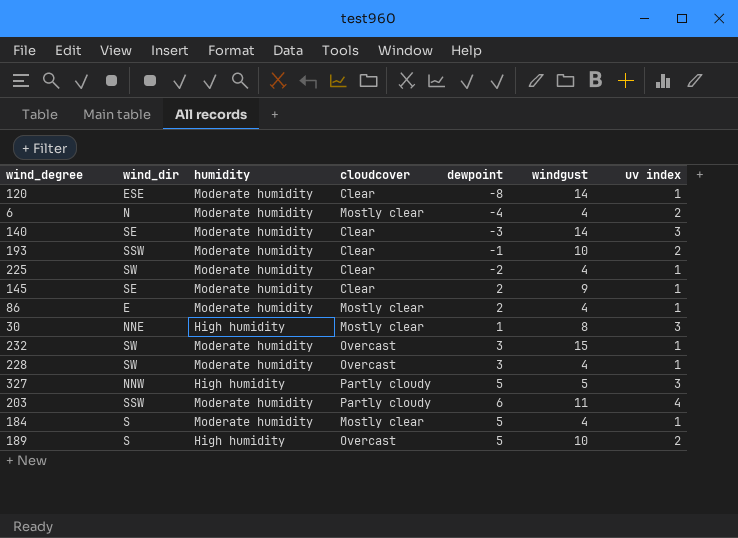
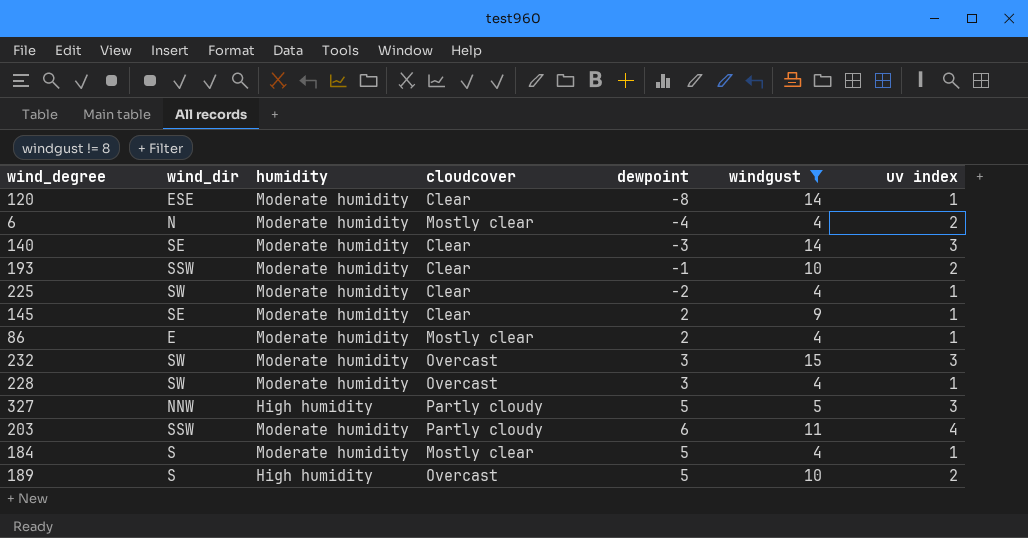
filter: none -> windgust != 8
232 | uv index: 1 -> 3

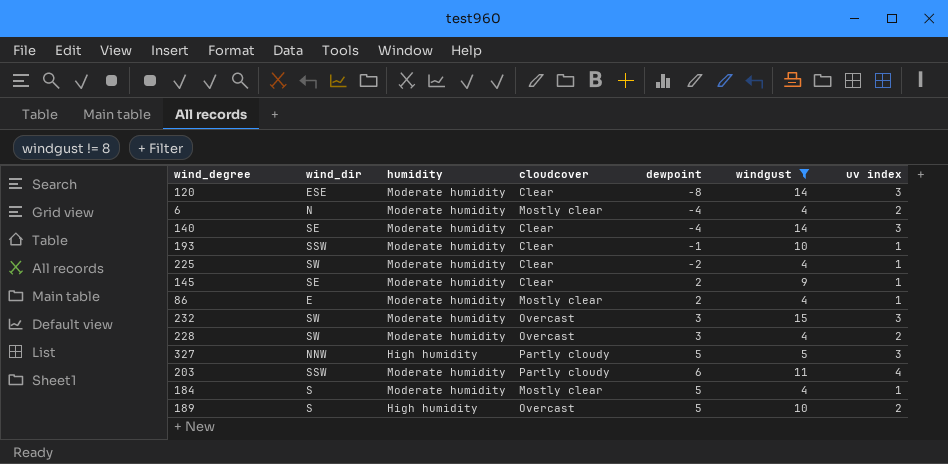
120 | uv index: 1 -> 3
140 | dewpoint: -3 -> -4
193 | uv index: 2 -> 1
228 | uv index: 1 -> 2

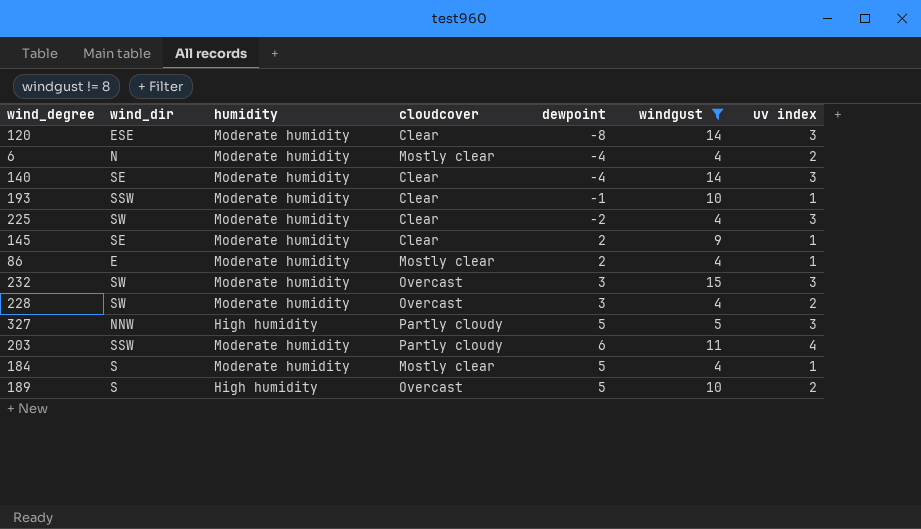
225 | uv index: 1 -> 3

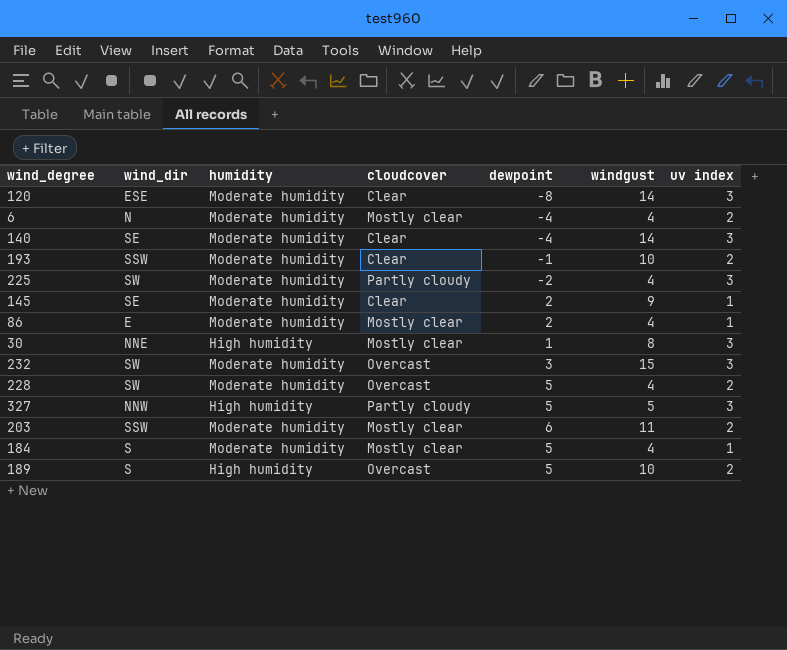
filter: windgust != 8 -> none
193 | uv index: 1 -> 2
225 | cloudcover: Clear -> Partly cloudy
228 | dewpoint: 3 -> 5
203 | cloudcover: Partly cloudy -> Mostly clear
203 | uv index: 4 -> 2

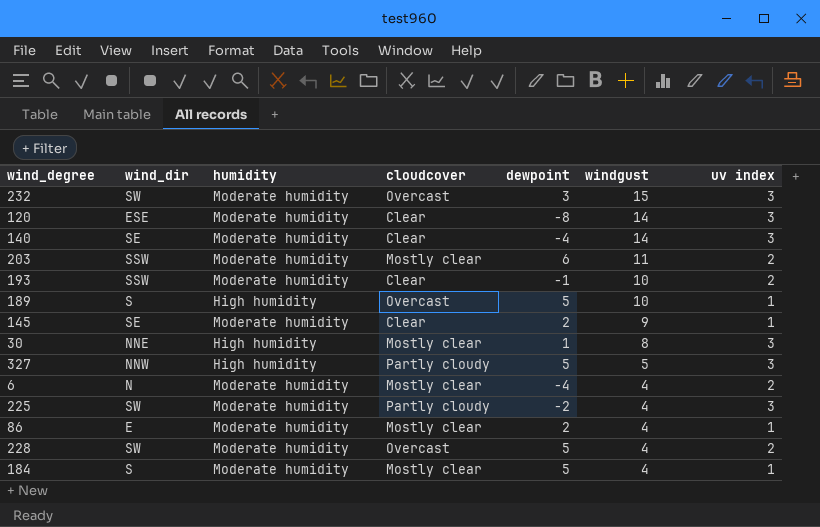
row order: none -> windgust descending
189 | uv index: 2 -> 1

